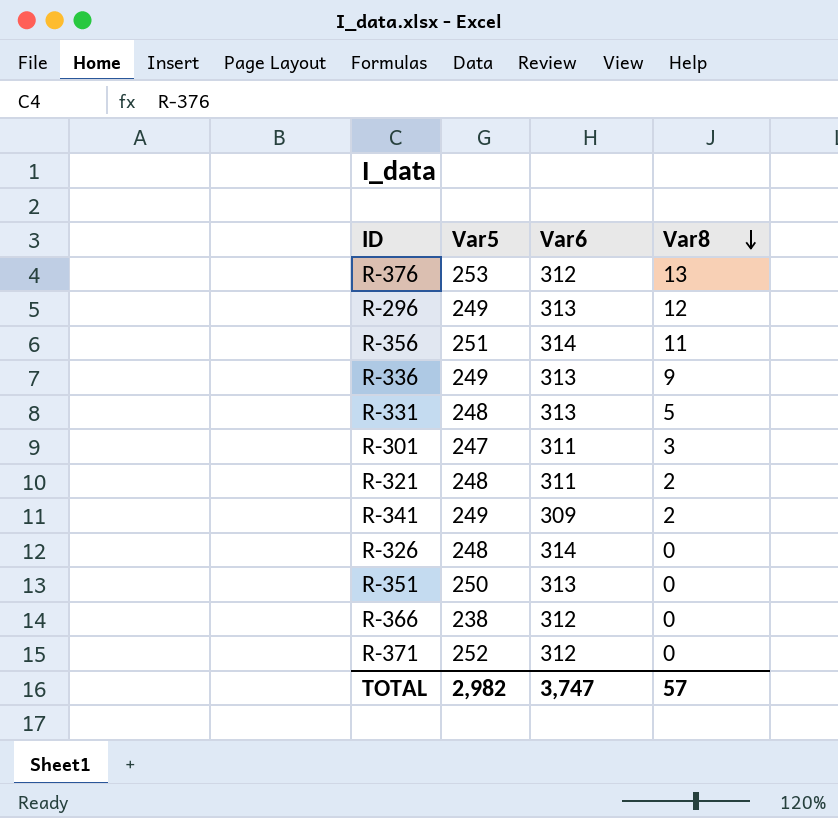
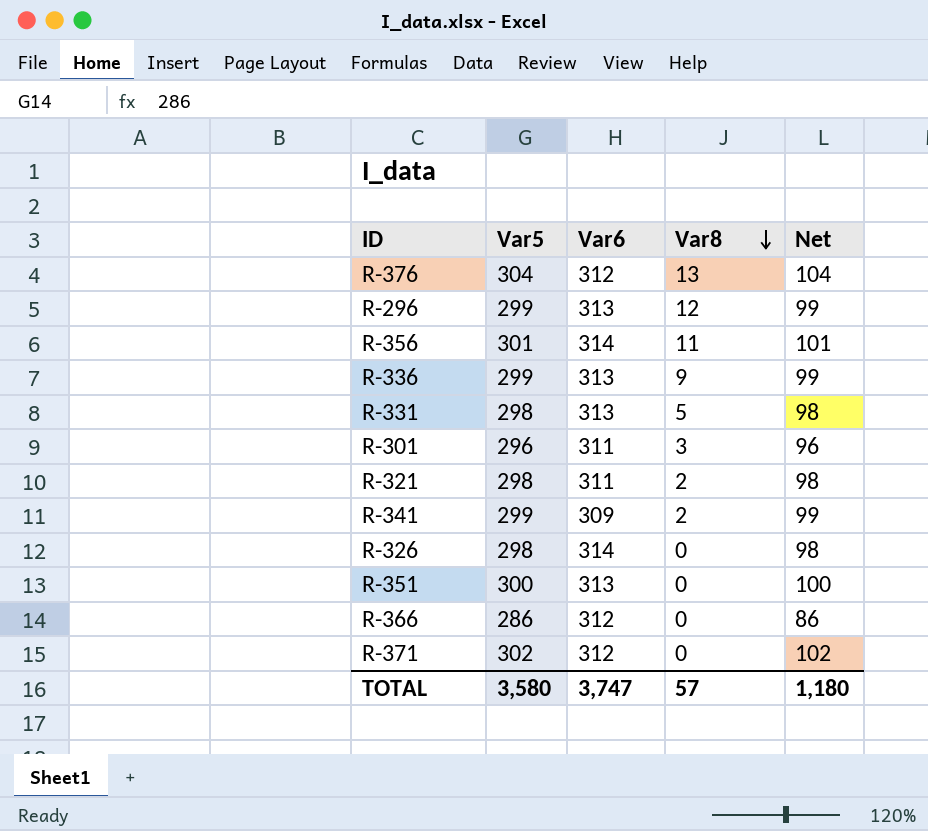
column Net | formula: none -> [Var5] - 200
R-376 | Var5: 253 -> 304
R-296 | Var5: 249 -> 299
R-356 | Var5: 251 -> 301
R-336 | Var5: 249 -> 299
R-331 | Var5: 248 -> 298
R-301 | Var5: 247 -> 296
R-321 | Var5: 248 -> 298
R-341 | Var5: 249 -> 299
R-326 | Var5: 248 -> 298
R-351 | Var5: 250 -> 300
R-366 | Var5: 238 -> 286
R-371 | Var5: 252 -> 302
TOTAL | Var5: 2,982 -> 3,580

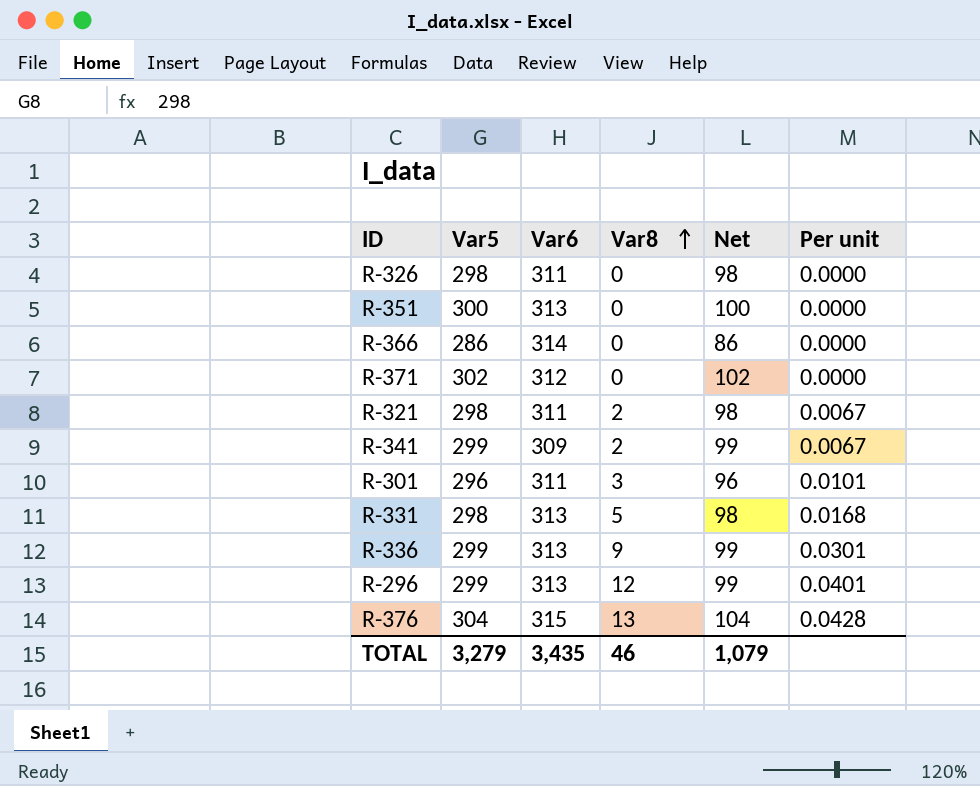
row order: Var8 descending -> Var8 ascending
column Per unit | formula: none -> [Var8] / [Var5]
row R-356: 301 | 314 | 11 | 101 -> none
R-326 | Var6: 314 -> 311
R-366 | Var6: 312 -> 314
R-376 | Var6: 312 -> 315
TOTAL | Var5: 3,580 -> 3,279
TOTAL | Var6: 3,747 -> 3,435
TOTAL | Var8: 57 -> 46
TOTAL | Net: 1,180 -> 1,079

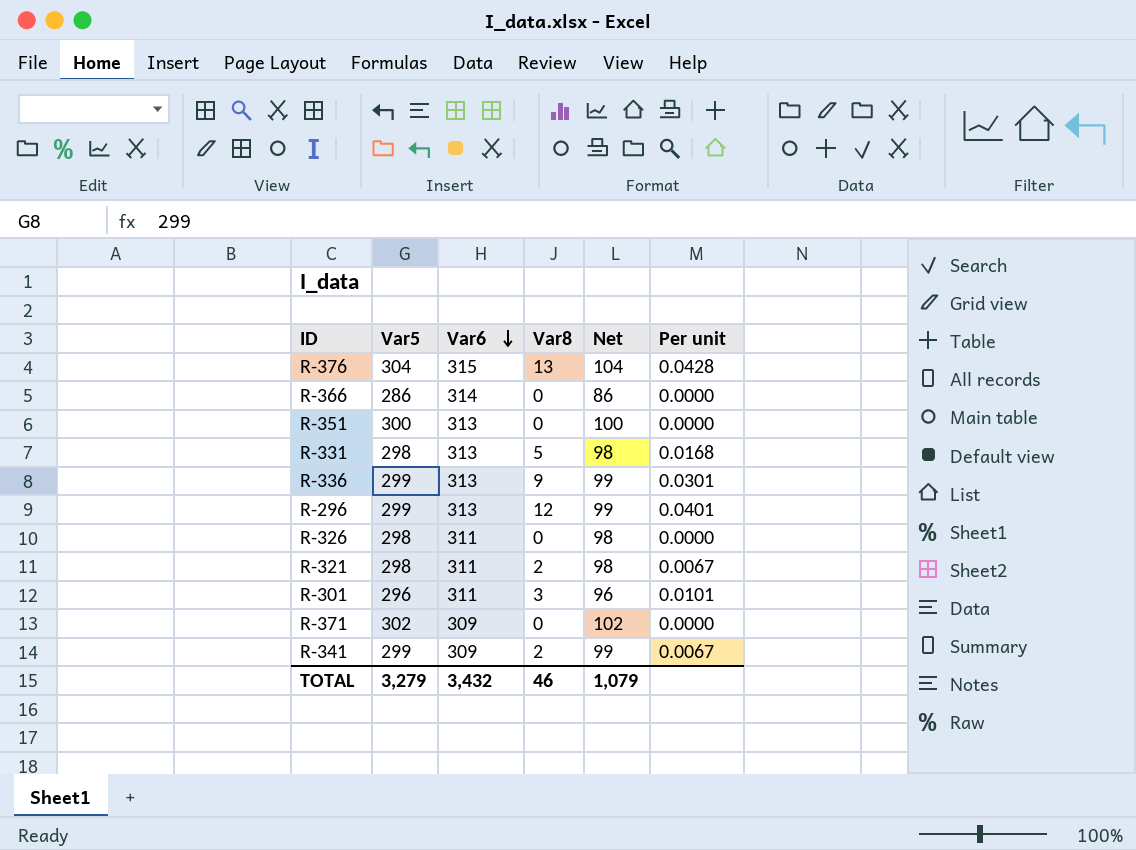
row order: Var8 ascending -> Var6 descending
R-371 | Var6: 312 -> 309
TOTAL | Var6: 3,435 -> 3,432

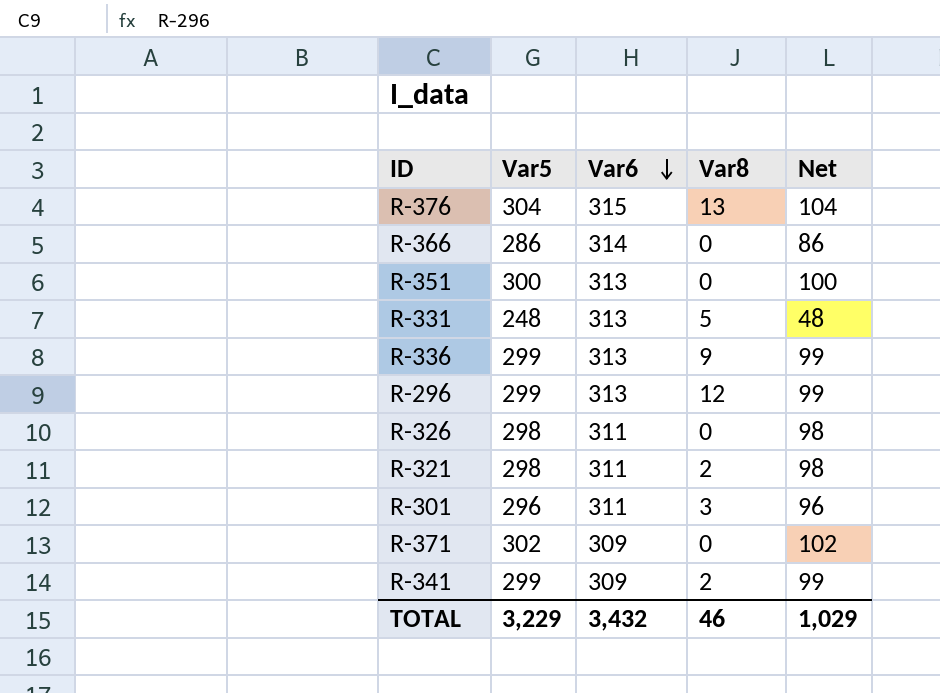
column Per unit | formula: [Var8] / [Var5] -> none
R-331 | Var5: 298 -> 248
R-331 | Net: 98 -> 48
TOTAL | Var5: 3,279 -> 3,229
TOTAL | Net: 1,079 -> 1,029

